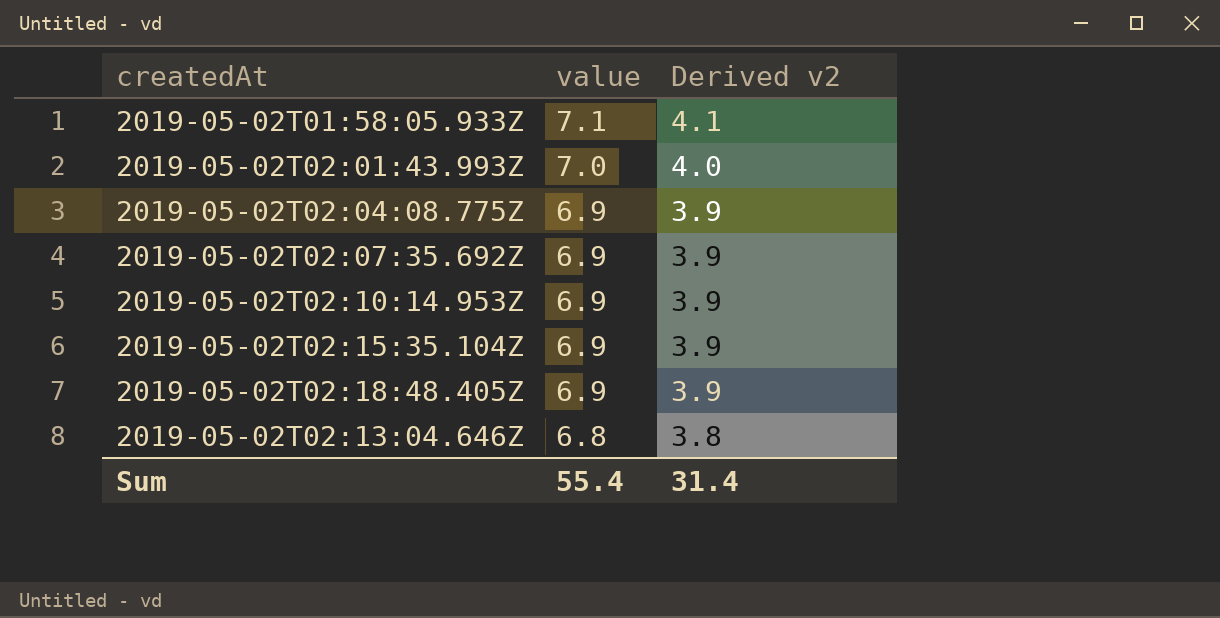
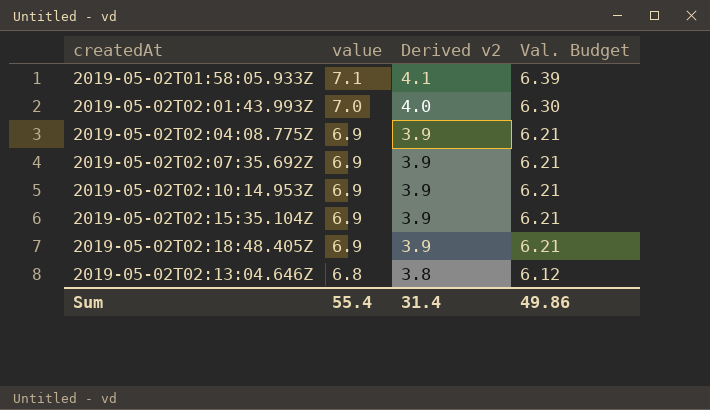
column Val. Budget | formula: none -> [value] * 0.9

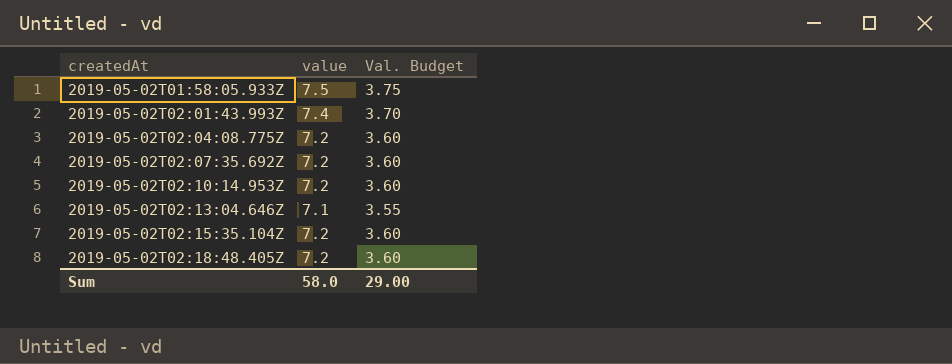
row order: value descending -> createdAt ascending
column Derived v2 | formula: [value] - 3 -> none
column Val. Budget | formula: [value] * 0.9 -> [value] * 0.5
2019-05-02T01:58:05.933Z | value: 7.1 -> 7.5
2019-05-02T02:01:43.993Z | value: 7.0 -> 7.4
2019-05-02T02:04:08.775Z | value: 6.9 -> 7.2
2019-05-02T02:07:35.692Z | value: 6.9 -> 7.2
2019-05-02T02:10:14.953Z | value: 6.9 -> 7.2
2019-05-02T02:13:04.646Z | value: 6.8 -> 7.1
2019-05-02T02:15:35.104Z | value: 6.9 -> 7.2
2019-05-02T02:18:48.405Z | value: 6.9 -> 7.2
Sum | value: 55.4 -> 58.0
Sum | Val. Budget: 49.86 -> 29.00

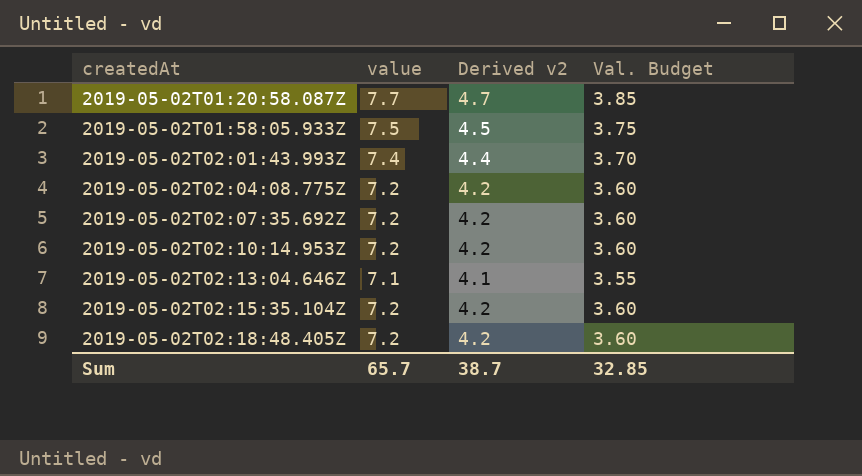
column Derived v2 | formula: none -> [value] - 3
row 2019-05-02T01:20:58.087Z: none -> 7.7 | 4.7 | 3.85
Sum | value: 58.0 -> 65.7
Sum | Val. Budget: 29.00 -> 32.85

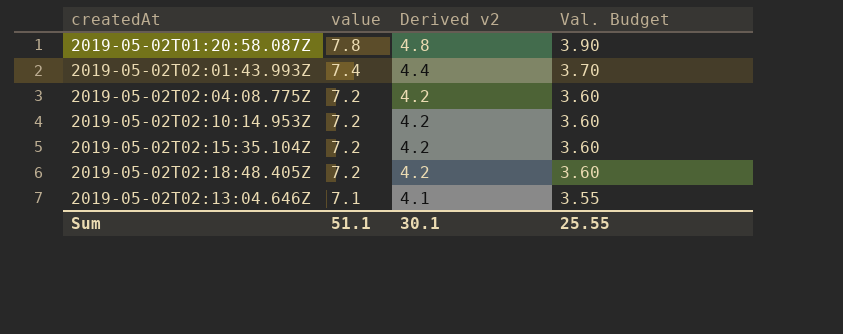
row order: createdAt ascending -> value descending
row 2019-05-02T01:58:05.933Z: 7.5 | 4.5 | 3.75 -> none
row 2019-05-02T02:07:35.692Z: 7.2 | 4.2 | 3.60 -> none
2019-05-02T01:20:58.087Z | value: 7.7 -> 7.8
2019-05-02T01:20:58.087Z | Derived v2: 4.7 -> 4.8
2019-05-02T01:20:58.087Z | Val. Budget: 3.85 -> 3.90
Sum | value: 65.7 -> 51.1
Sum | Derived v2: 38.7 -> 30.1
Sum | Val. Budget: 32.85 -> 25.55

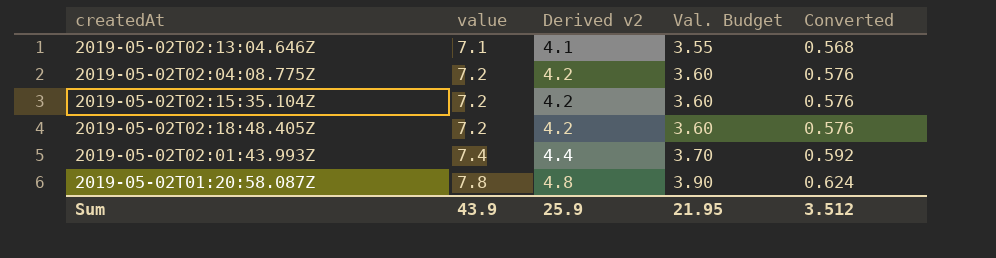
row order: value descending -> value ascending
column Converted | formula: none -> [value] * 0.08
row 2019-05-02T02:10:14.953Z: 7.2 | 4.2 | 3.60 -> none
Sum | value: 51.1 -> 43.9
Sum | Derived v2: 30.1 -> 25.9
Sum | Val. Budget: 25.55 -> 21.95

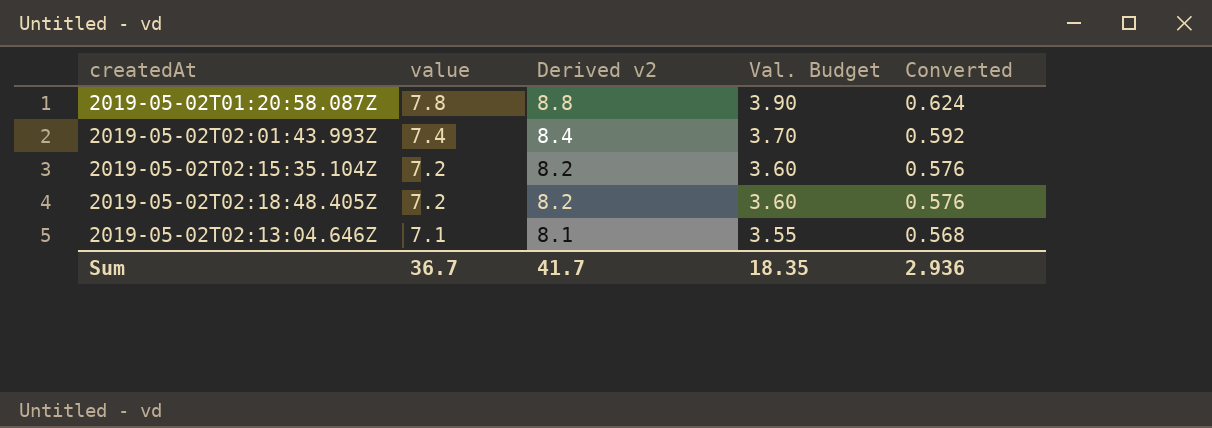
row order: value ascending -> value descending
column Derived v2 | formula: [value] - 3 -> [value] + 1
row 2019-05-02T02:04:08.775Z: 7.2 | 4.2 | 3.60 | 0.576 -> none
Sum | value: 43.9 -> 36.7
Sum | Derived v2: 25.9 -> 41.7
Sum | Val. Budget: 21.95 -> 18.35
Sum | Converted: 3.512 -> 2.936

